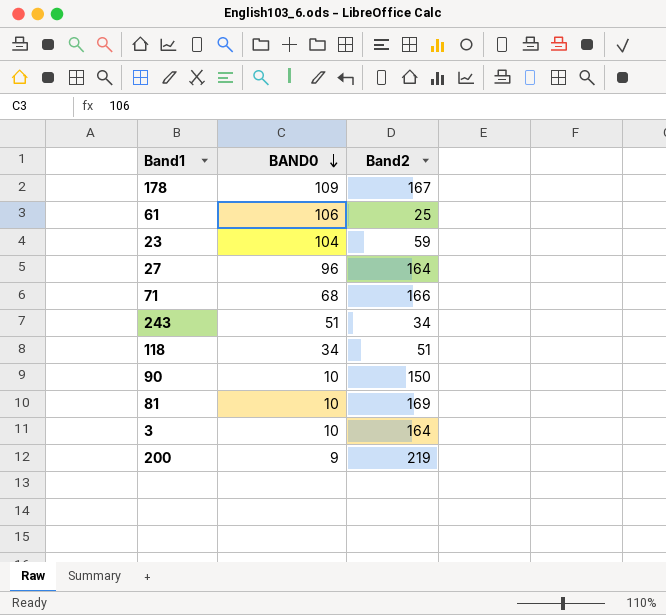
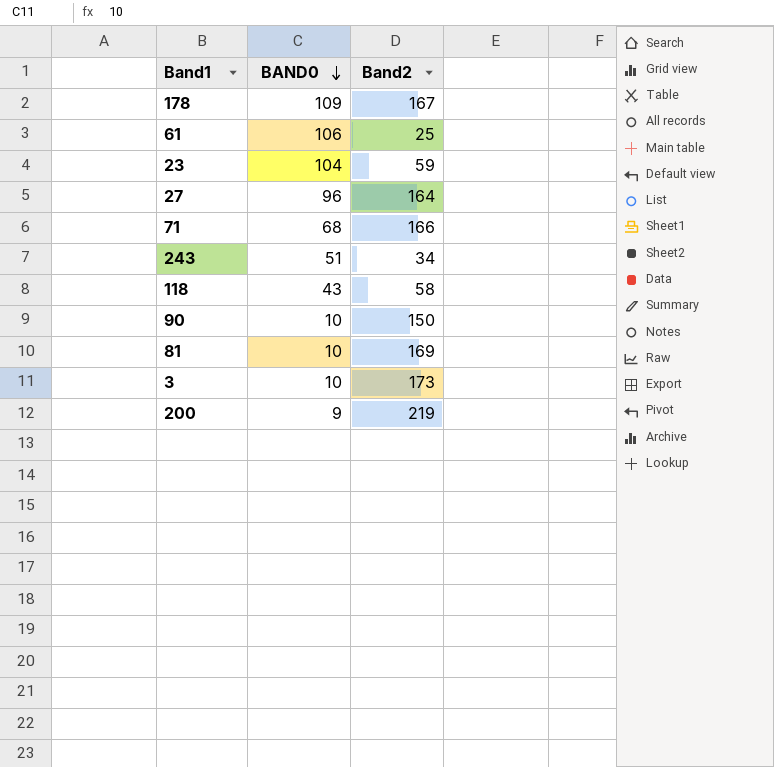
118 | BAND0: 34 -> 43
118 | Band2: 51 -> 58
3 | Band2: 164 -> 173

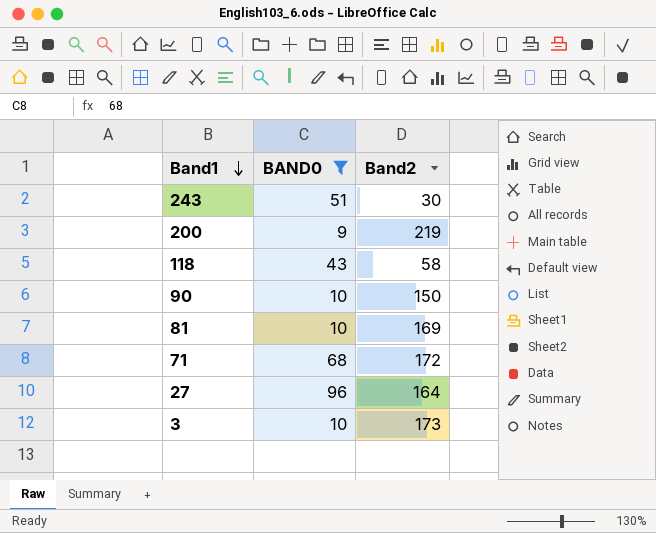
filter: none -> BAND0 <= 96
row order: BAND0 descending -> Band1 descending
243 | Band2: 34 -> 30
71 | Band2: 166 -> 172

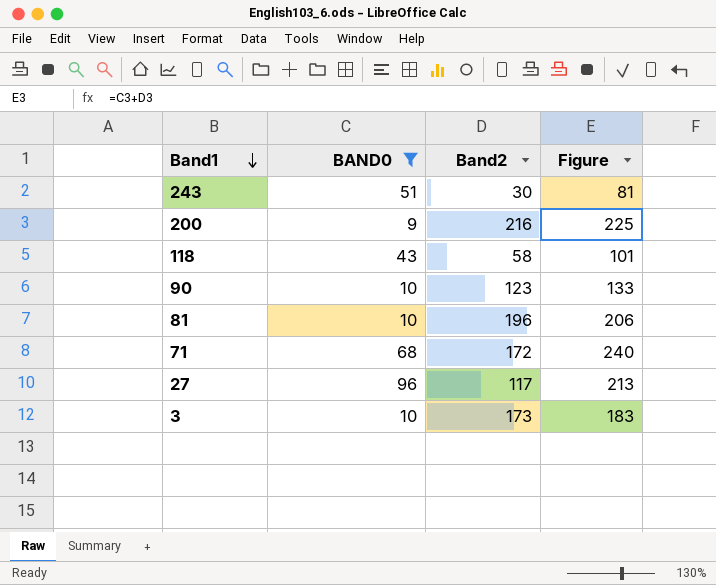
column Figure | formula: none -> [BAND0] + [Band2]
200 | Band2: 219 -> 216
90 | Band2: 150 -> 123
81 | Band2: 169 -> 196
27 | Band2: 164 -> 117

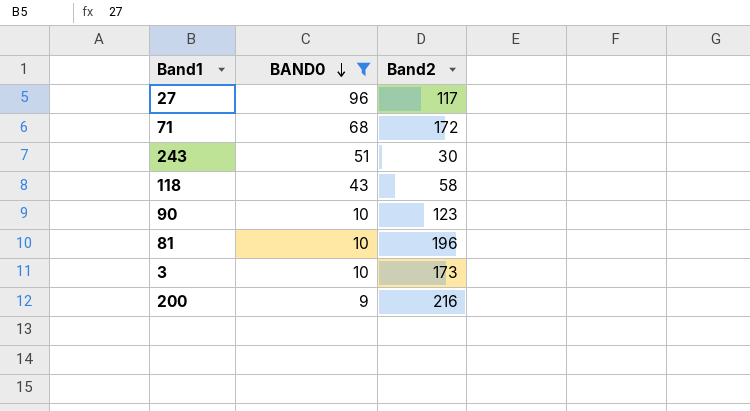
row order: Band1 descending -> BAND0 descending
column Figure | formula: [BAND0] + [Band2] -> none

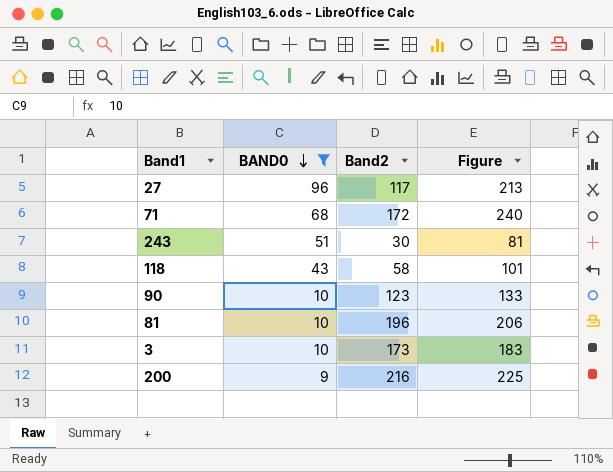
column Figure | formula: none -> [BAND0] + [Band2]

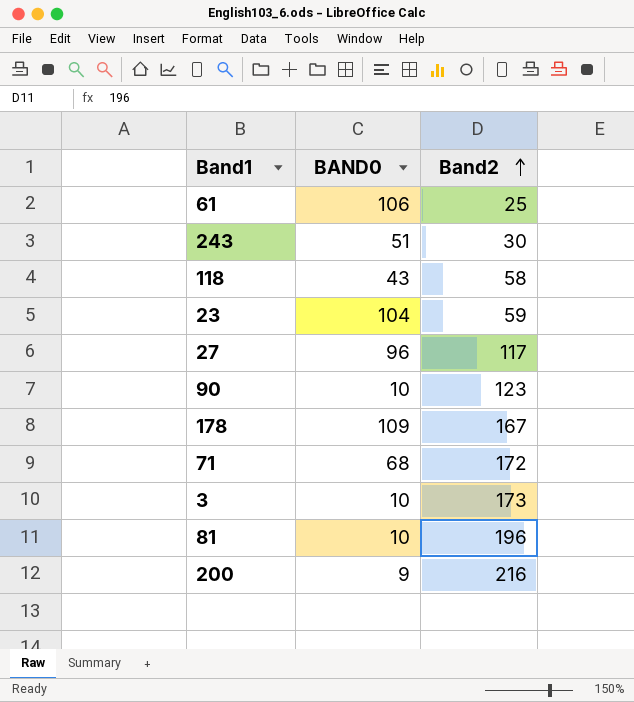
filter: BAND0 <= 96 -> none
row order: BAND0 descending -> Band2 ascending
column Figure | formula: [BAND0] + [Band2] -> none

